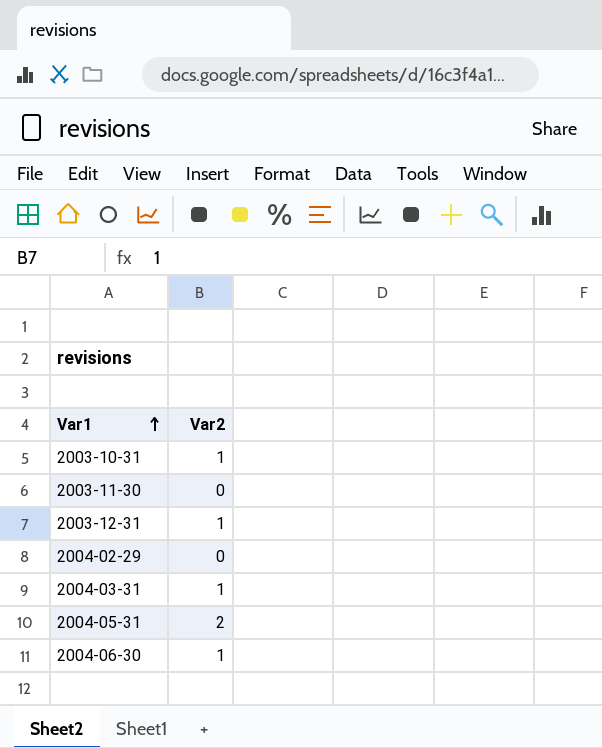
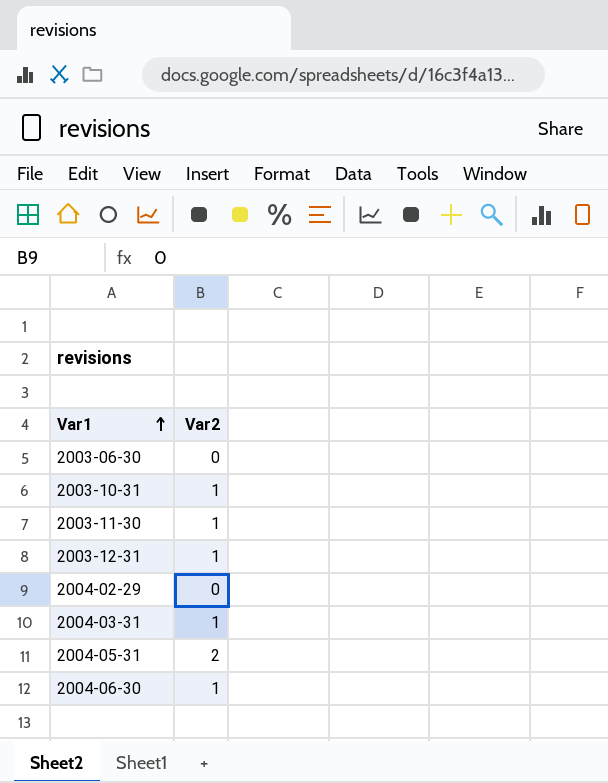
row 2003-06-30: none -> 0
2003-11-30 | Var2: 0 -> 1

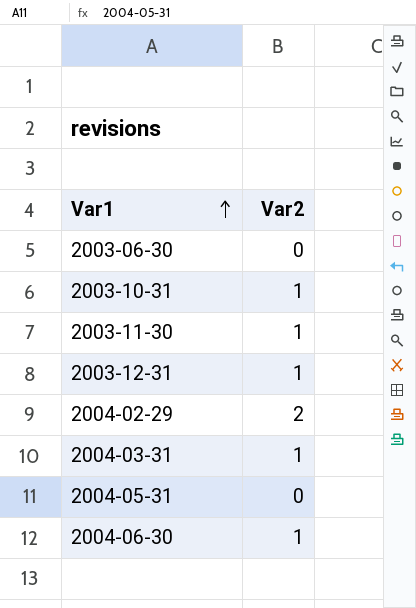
2004-02-29 | Var2: 0 -> 2
2004-05-31 | Var2: 2 -> 0

